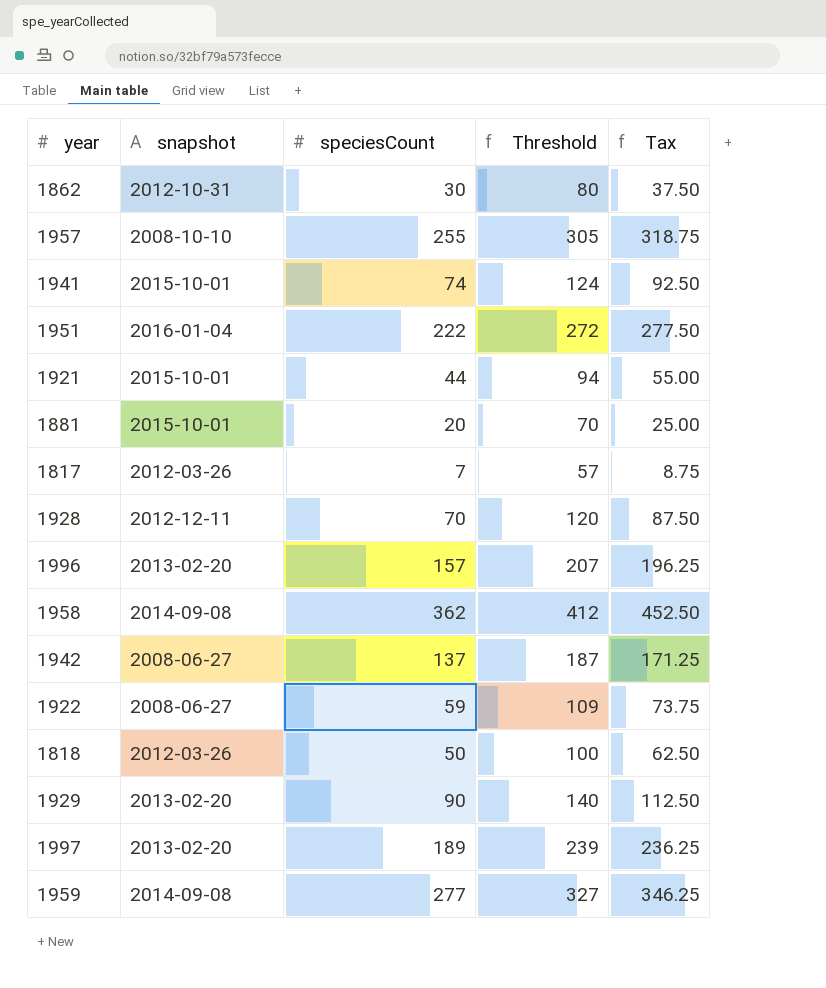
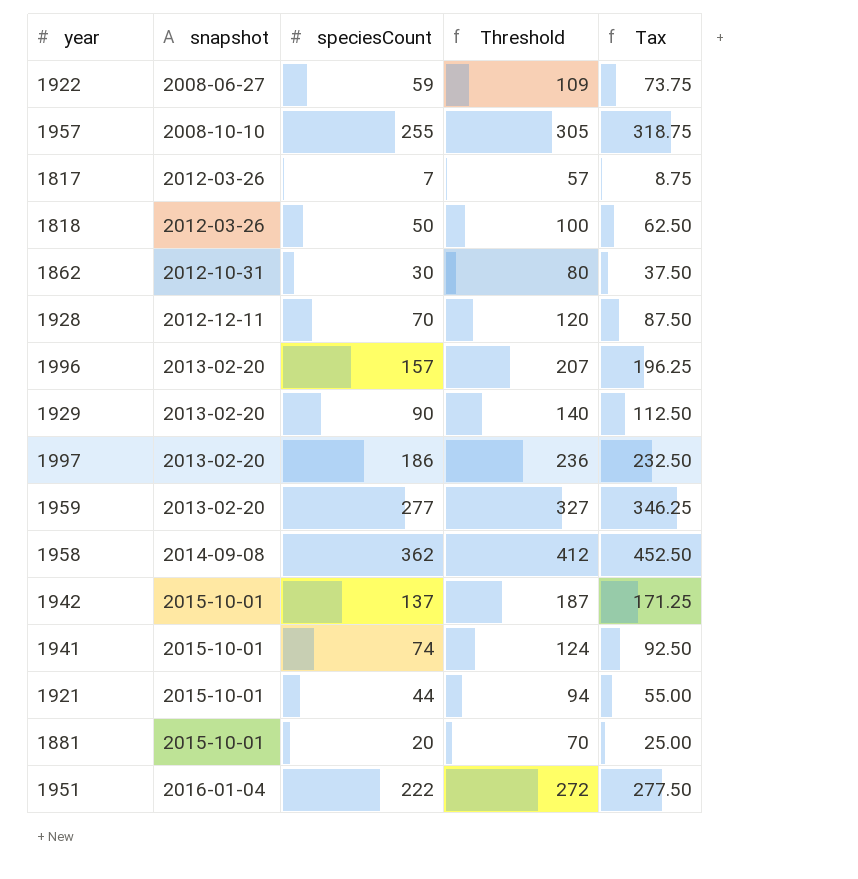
row order: none -> snapshot ascending
1997 | speciesCount: 189 -> 186
1997 | Threshold: 239 -> 236
1997 | Tax: 236.25 -> 232.50
1959 | snapshot: 2014-09-08 -> 2013-02-20
1942 | snapshot: 2008-06-27 -> 2015-10-01

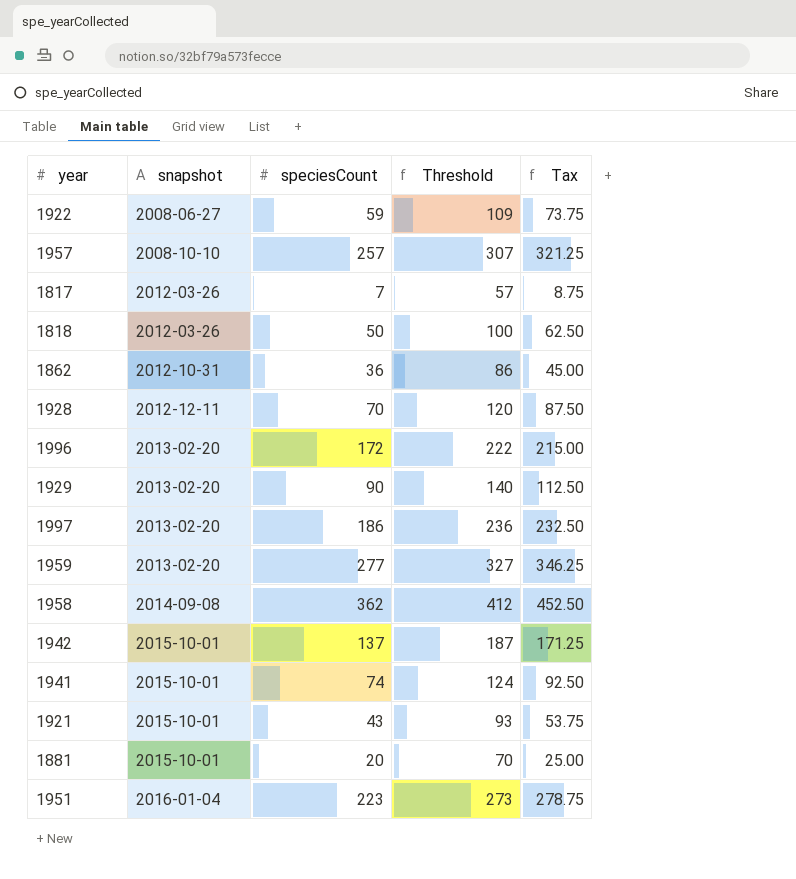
1957 | speciesCount: 255 -> 257
1957 | Threshold: 305 -> 307
1957 | Tax: 318.75 -> 321.25
1862 | speciesCount: 30 -> 36
1862 | Threshold: 80 -> 86
1862 | Tax: 37.50 -> 45.00
1996 | speciesCount: 157 -> 172
1996 | Threshold: 207 -> 222
1996 | Tax: 196.25 -> 215.00
1921 | speciesCount: 44 -> 43
1921 | Threshold: 94 -> 93
1921 | Tax: 55.00 -> 53.75
1951 | speciesCount: 222 -> 223
1951 | Threshold: 272 -> 273
1951 | Tax: 277.50 -> 278.75

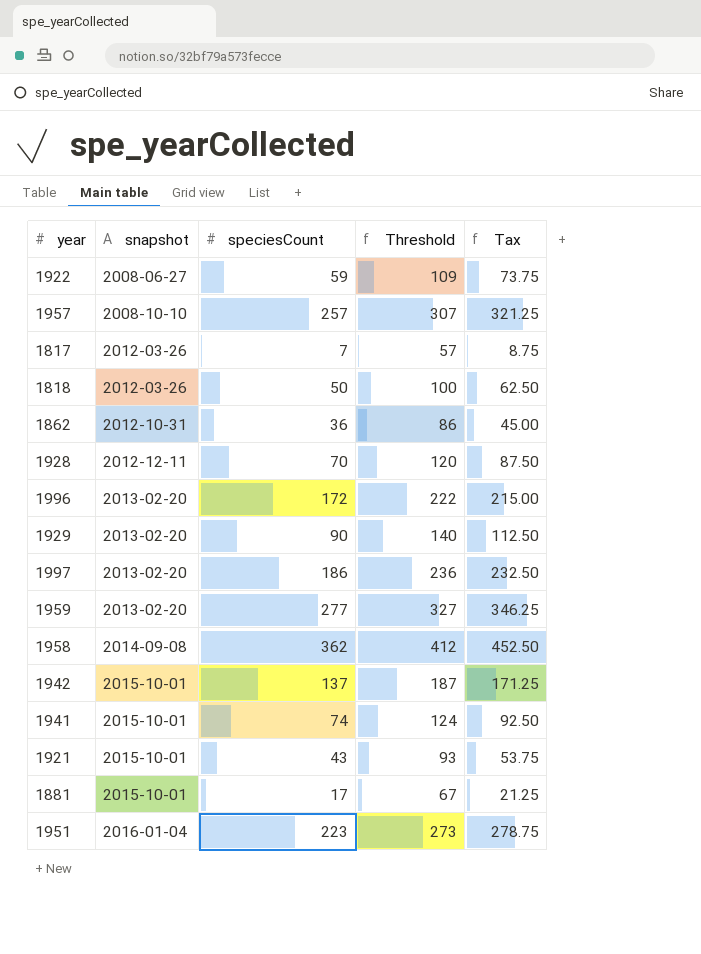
1881 | speciesCount: 20 -> 17
1881 | Threshold: 70 -> 67
1881 | Tax: 25.00 -> 21.25

